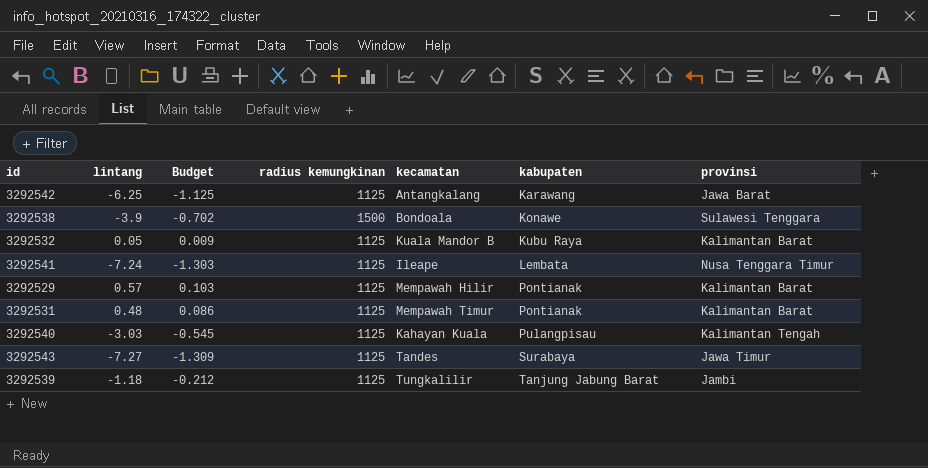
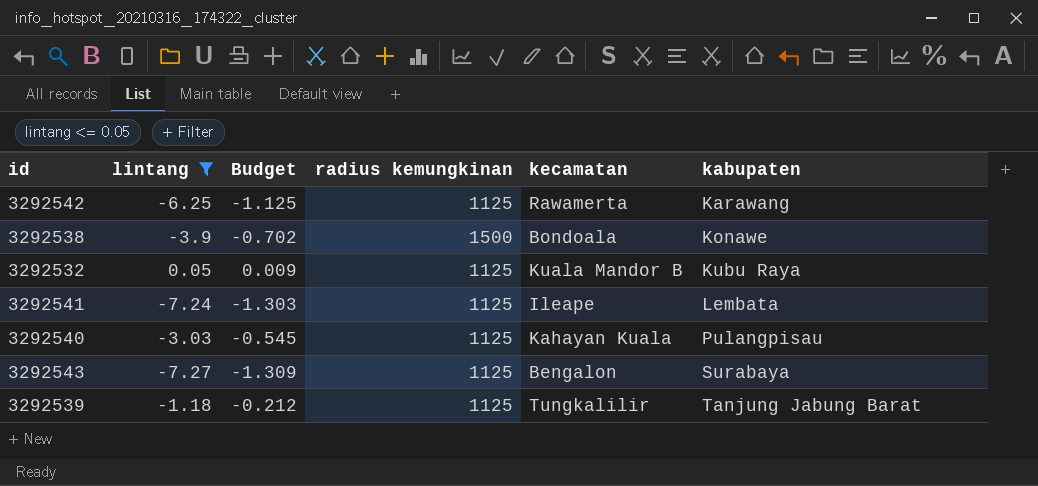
filter: none -> lintang <= 0.05
column provinsi | position: 7 -> none
3292542 | kecamatan: Antangkalang -> Rawamerta
3292543 | kecamatan: Tandes -> Bengalon

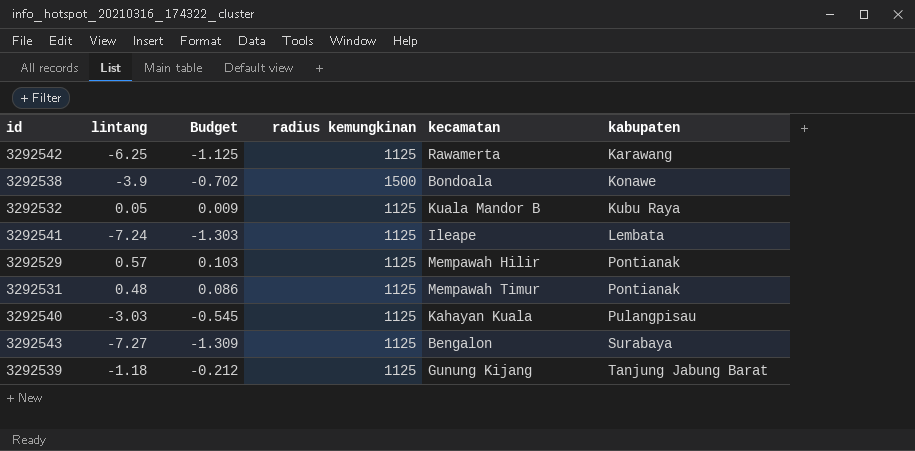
filter: lintang <= 0.05 -> none
3292539 | kecamatan: Tungkalilir -> Gunung Kijang

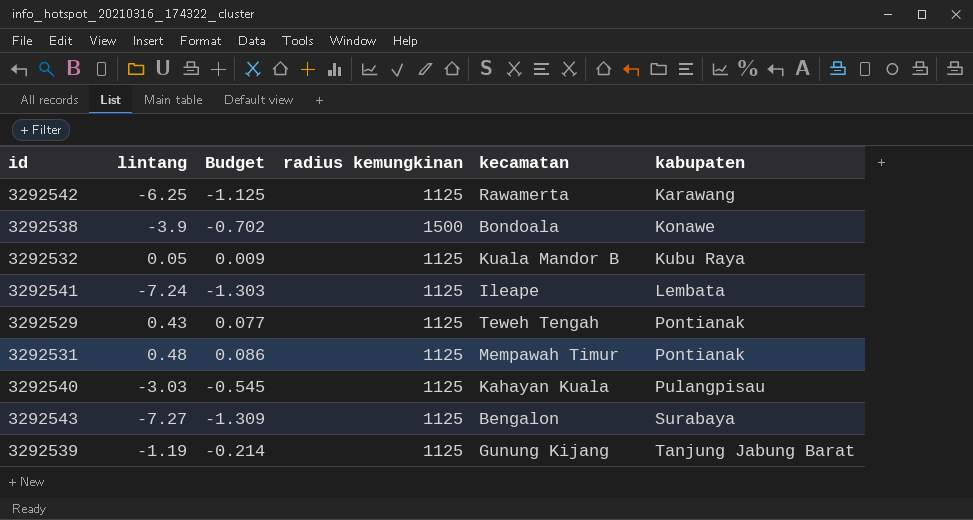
3292529 | lintang: 0.57 -> 0.43
3292529 | Budget: 0.103 -> 0.077
3292529 | kecamatan: Mempawah Hilir -> Teweh Tengah
3292539 | lintang: -1.18 -> -1.19
3292539 | Budget: -0.212 -> -0.214

